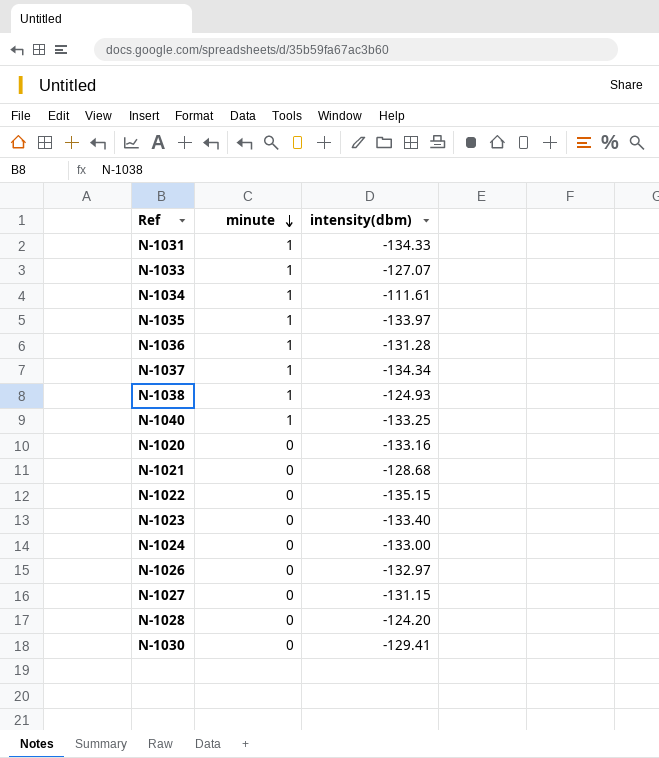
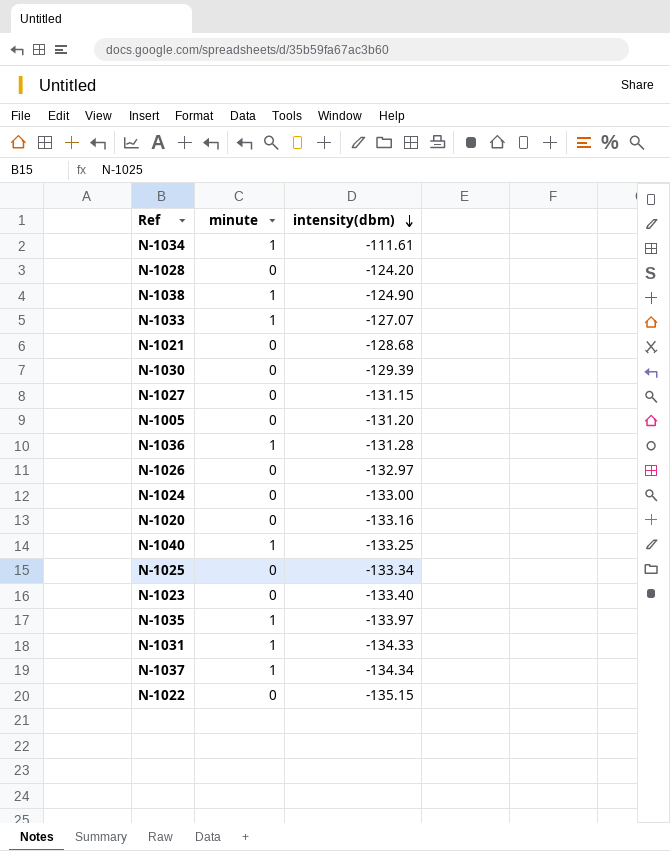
row order: minute descending -> intensity(dbm) descending
N-1038 | intensity(dbm): -124.93 -> -124.90
N-1030 | intensity(dbm): -129.41 -> -129.39
row N-1005: none -> 0 | -131.20
row N-1025: none -> 0 | -133.34

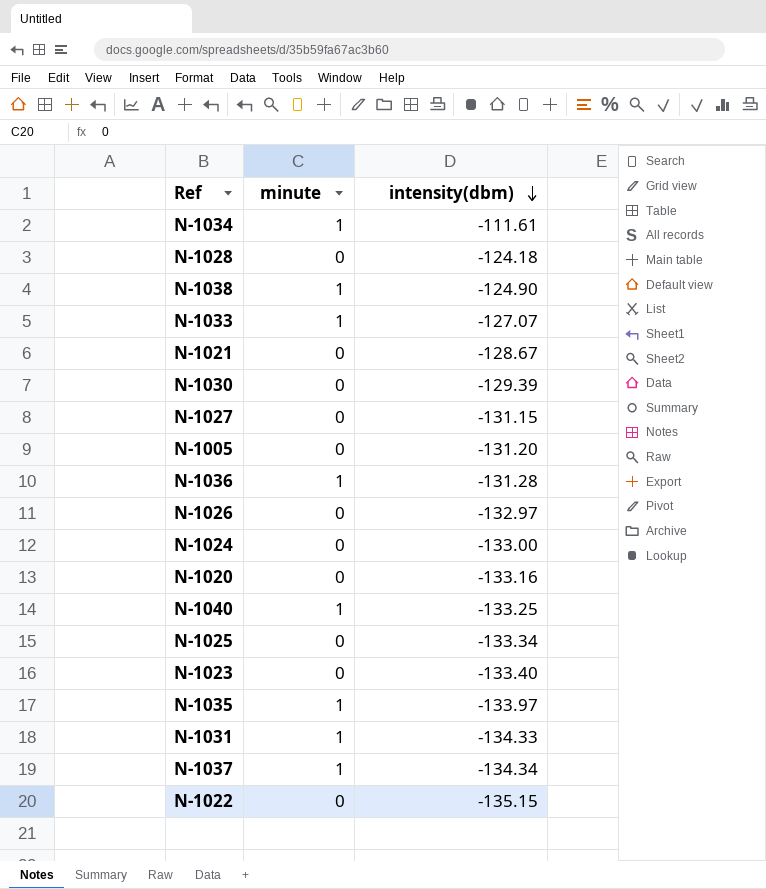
N-1028 | intensity(dbm): -124.20 -> -124.18
N-1021 | intensity(dbm): -128.68 -> -128.67

